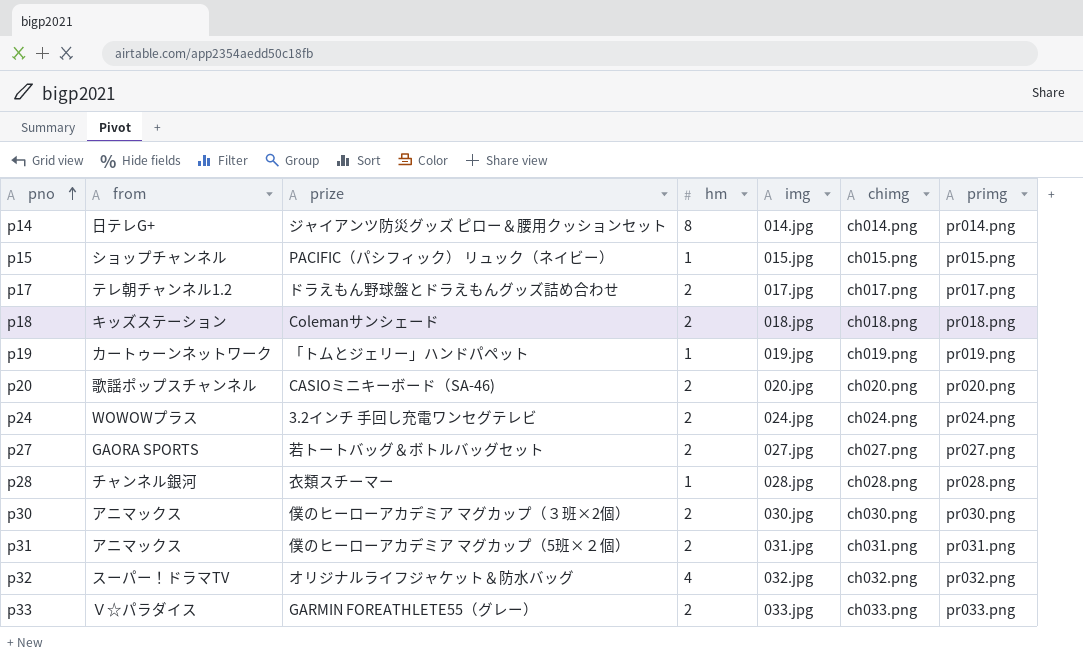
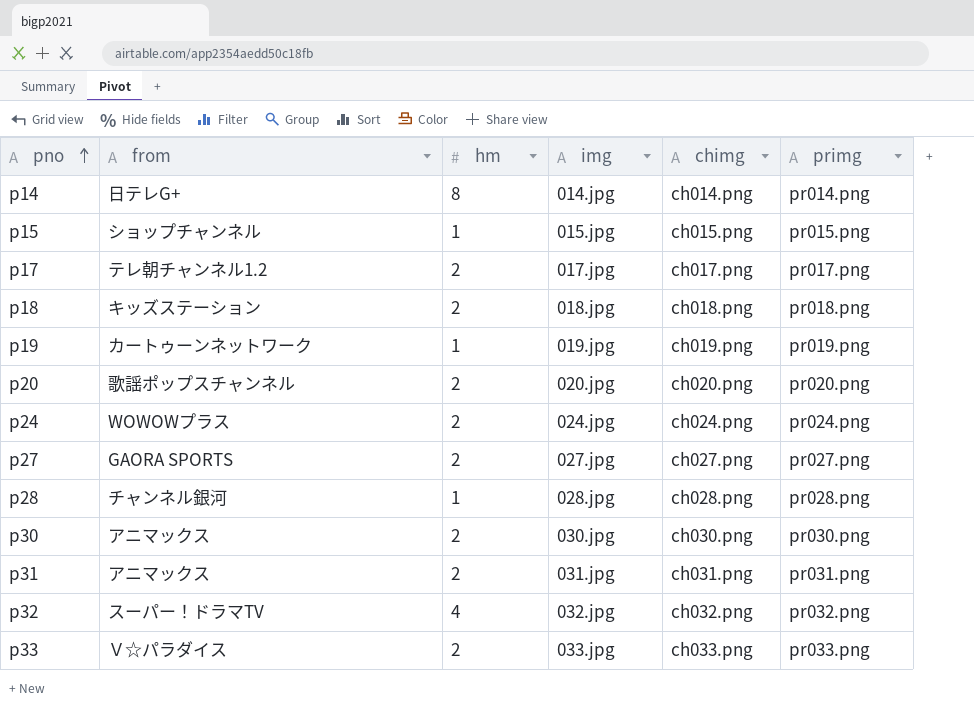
column prize | position: 3 -> none

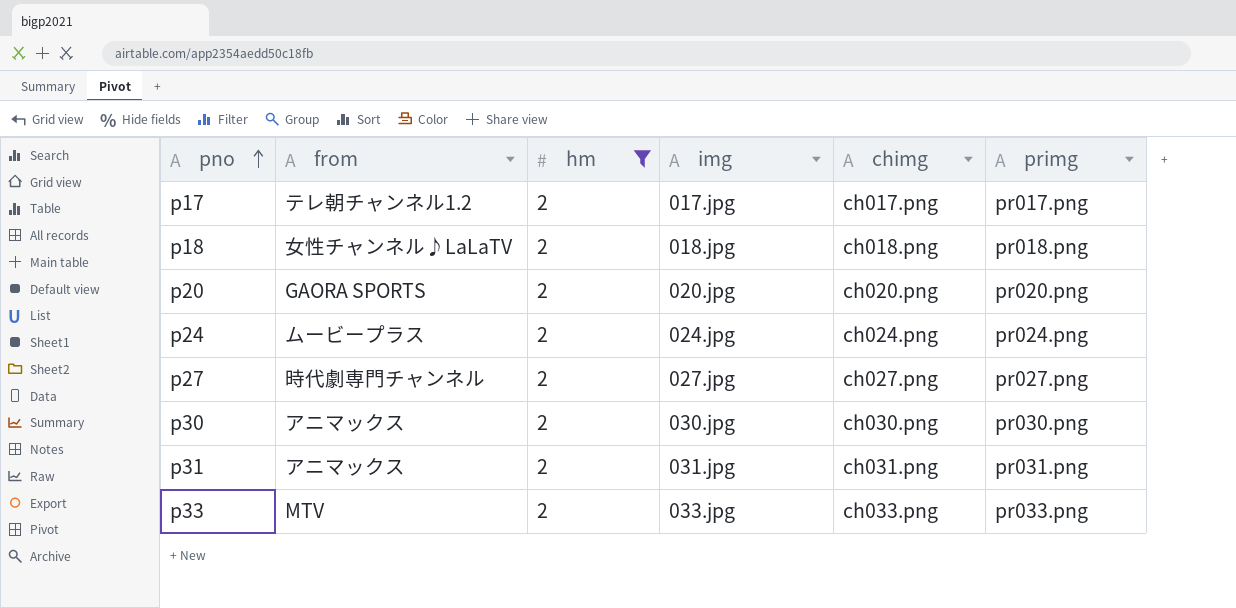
filter: none -> hm = 2
p18 | from: キッズステーション -> 女性チャンネル♪LaLaTV
p20 | from: 歌謡ポップスチャンネル -> GAORA SPORTS
p24 | from: WOWOWプラス -> ムービープラス
p27 | from: GAORA SPORTS -> 時代劇専門チャンネル
p33 | from: Ｖ☆パラダイス -> MTV

